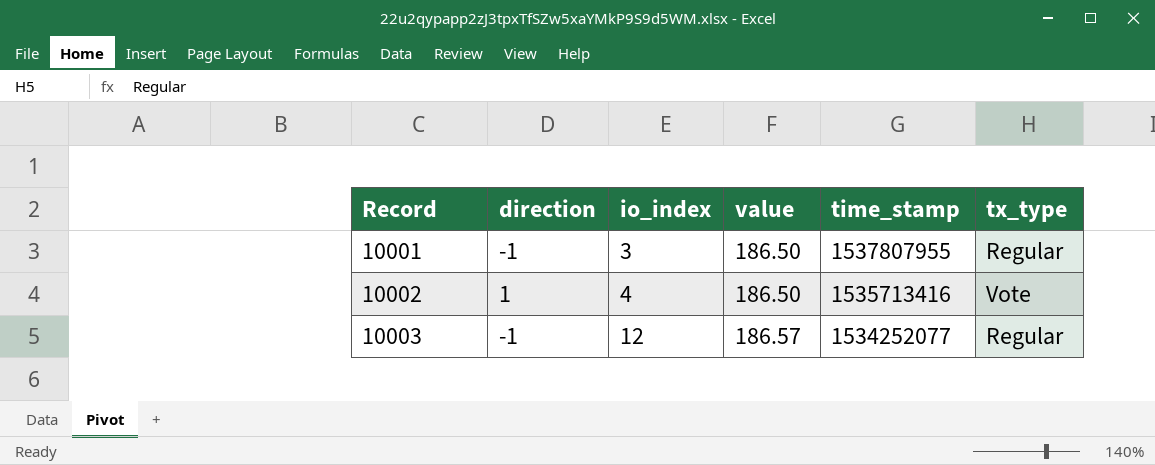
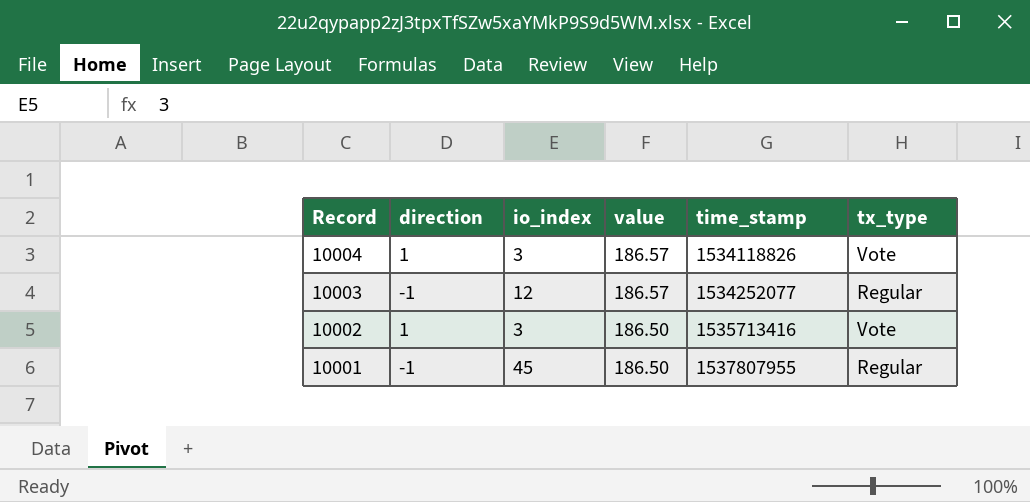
row order: Record ascending -> Record descending
row 10004: none -> 1 | 3 | 186.57 | 1534118826 | Vote
10002 | io_index: 4 -> 3
10001 | io_index: 3 -> 45

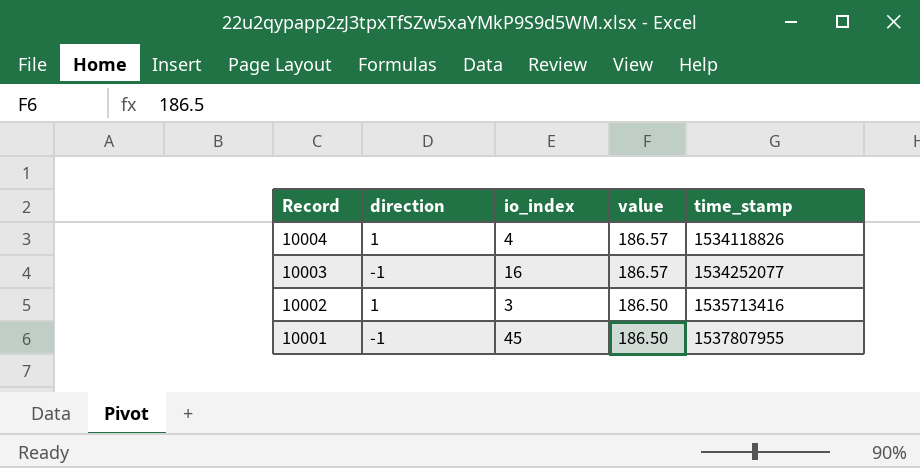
column tx_type | position: 6 -> none
10004 | io_index: 3 -> 4
10003 | io_index: 12 -> 16

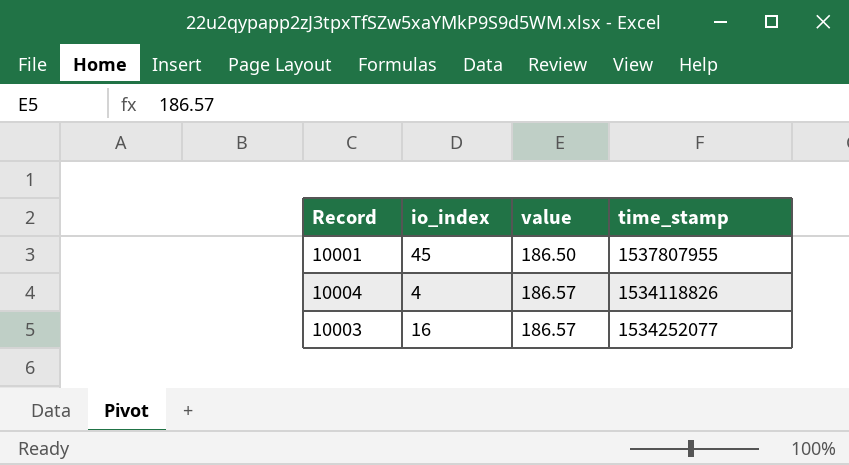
row order: Record descending -> value ascending
column direction | position: 2 -> none
row 10002: 1 | 3 | 186.50 | 1535713416 -> none

